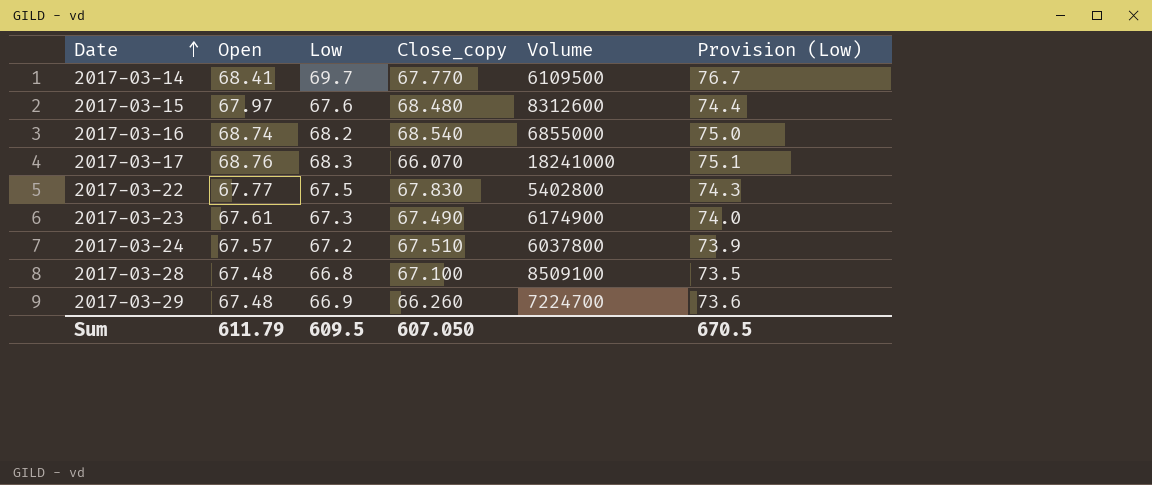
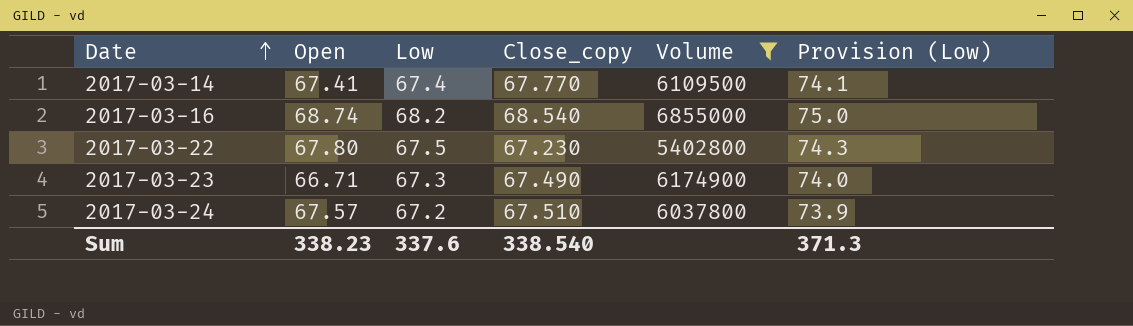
filter: none -> Volume <= 6855000
2017-03-14 | Open: 68.41 -> 67.41
2017-03-14 | Low: 69.7 -> 67.4
2017-03-14 | Provision (Low): 76.7 -> 74.1
2017-03-22 | Open: 67.77 -> 67.80
2017-03-22 | Close_copy: 67.830 -> 67.230
2017-03-23 | Open: 67.61 -> 66.71
Sum | Open: 611.79 -> 338.23
Sum | Low: 609.5 -> 337.6
Sum | Close_copy: 607.050 -> 338.540
Sum | Provision (Low): 670.5 -> 371.3

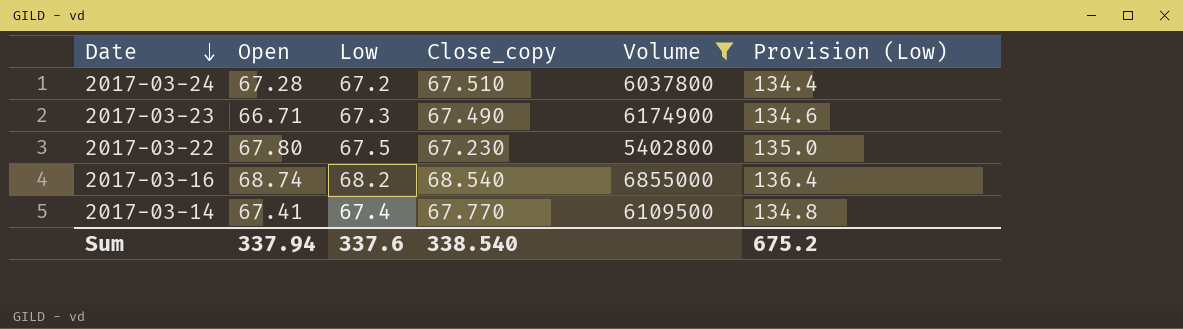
row order: Date ascending -> Date descending
column Provision (Low) | formula: [Low] * 1.1 -> [Low] * 2
2017-03-24 | Open: 67.57 -> 67.28
Sum | Open: 338.23 -> 337.94
Sum | Provision (Low): 371.3 -> 675.2

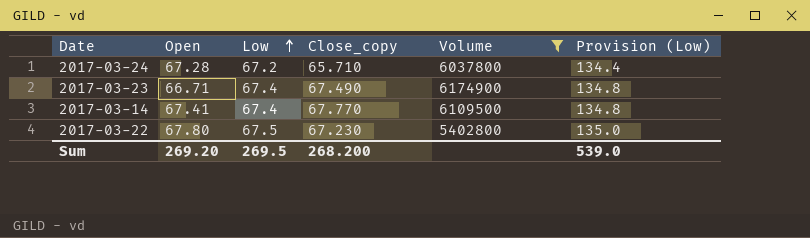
row order: Date descending -> Low ascending
row 2017-03-16: 68.74 | 68.2 | 68.540 | 6855000 | 136.4 -> none
2017-03-24 | Close_copy: 67.510 -> 65.710
2017-03-23 | Low: 67.3 -> 67.4
2017-03-23 | Provision (Low): 134.6 -> 134.8
Sum | Open: 337.94 -> 269.20
Sum | Low: 337.6 -> 269.5
Sum | Close_copy: 338.540 -> 268.200
Sum | Provision (Low): 675.2 -> 539.0

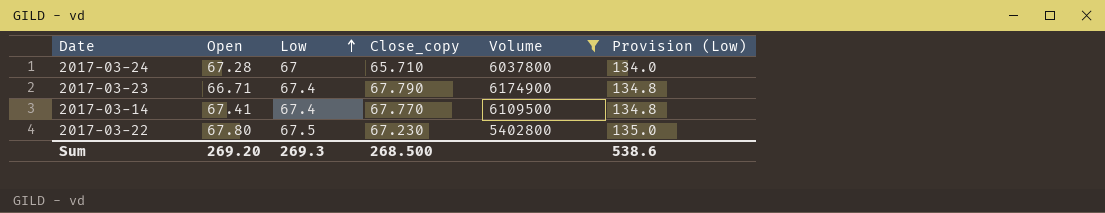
2017-03-24 | Low: 67.2 -> 67
2017-03-24 | Provision (Low): 134.4 -> 134.0
2017-03-23 | Close_copy: 67.490 -> 67.790
Sum | Low: 269.5 -> 269.3
Sum | Close_copy: 268.200 -> 268.500
Sum | Provision (Low): 539.0 -> 538.6

